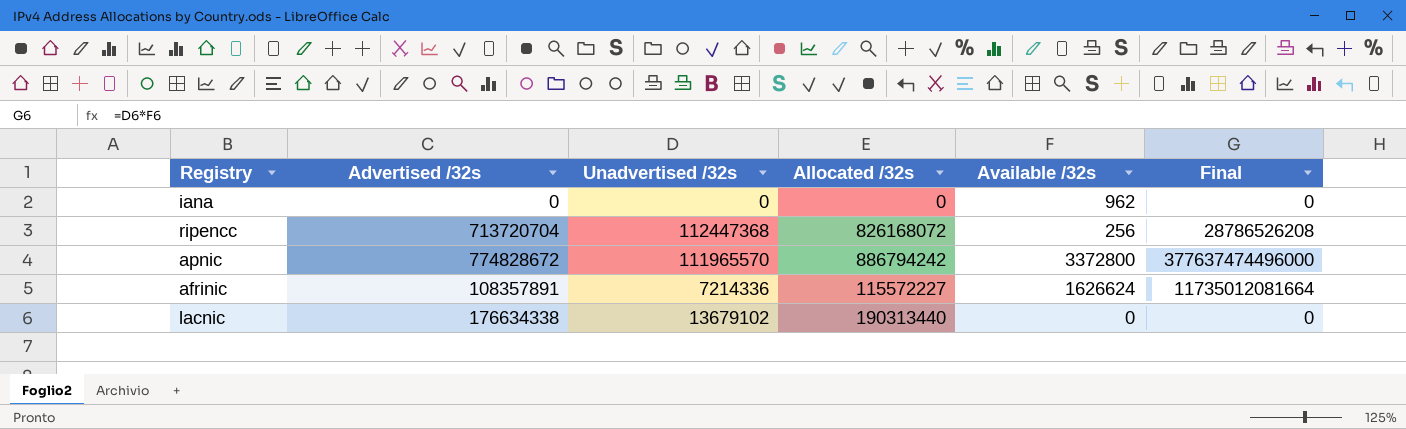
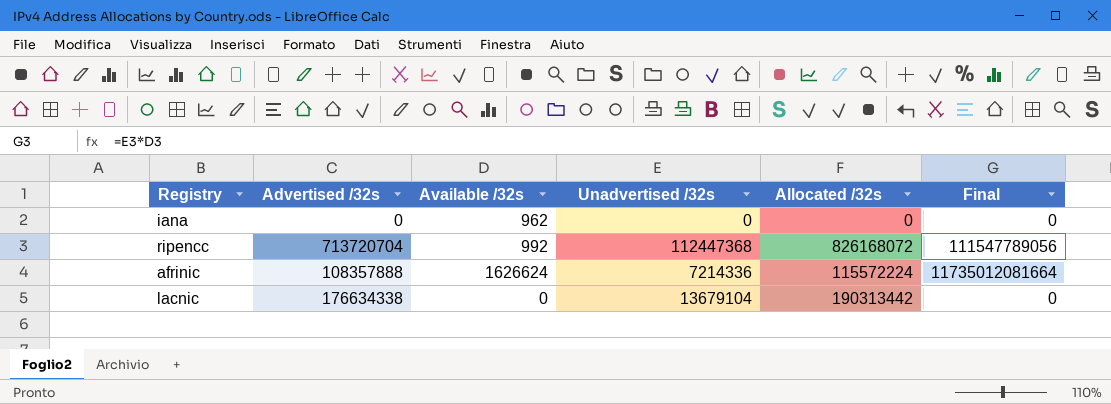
column Available /32s | position: 5 -> 3
row apnic: 774828672 | 111965570 | 886794242 | 3372800 | 377637474496000 -> none
ripencc | Available /32s: 256 -> 992
ripencc | Final: 28786526208 -> 111547789056
afrinic | Advertised /32s: 108357891 -> 108357888
afrinic | Allocated /32s: 115572227 -> 115572224
lacnic | Unadvertised /32s: 13679102 -> 13679104
lacnic | Allocated /32s: 190313440 -> 190313442

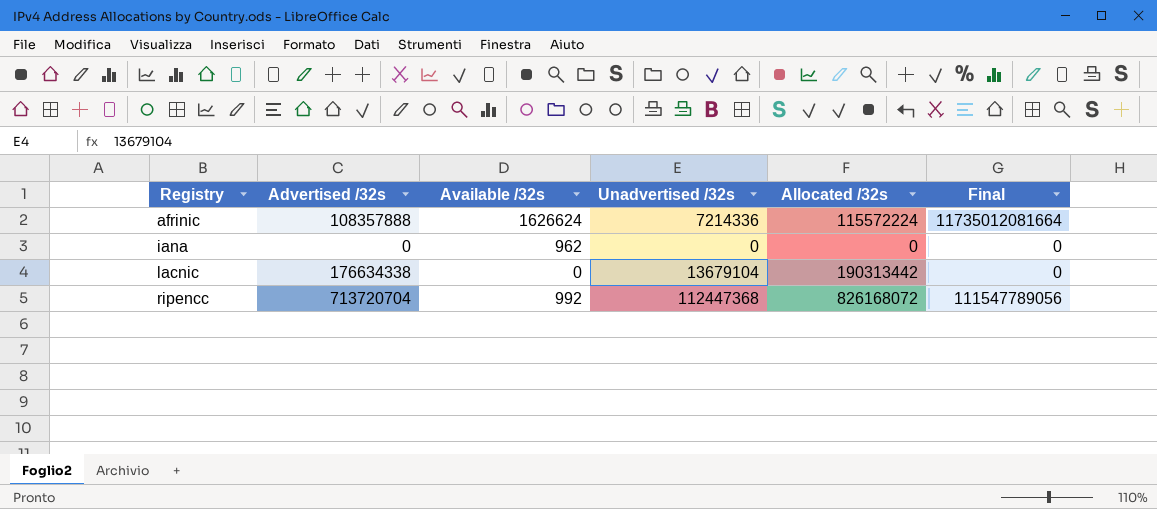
row order: none -> Registry ascending

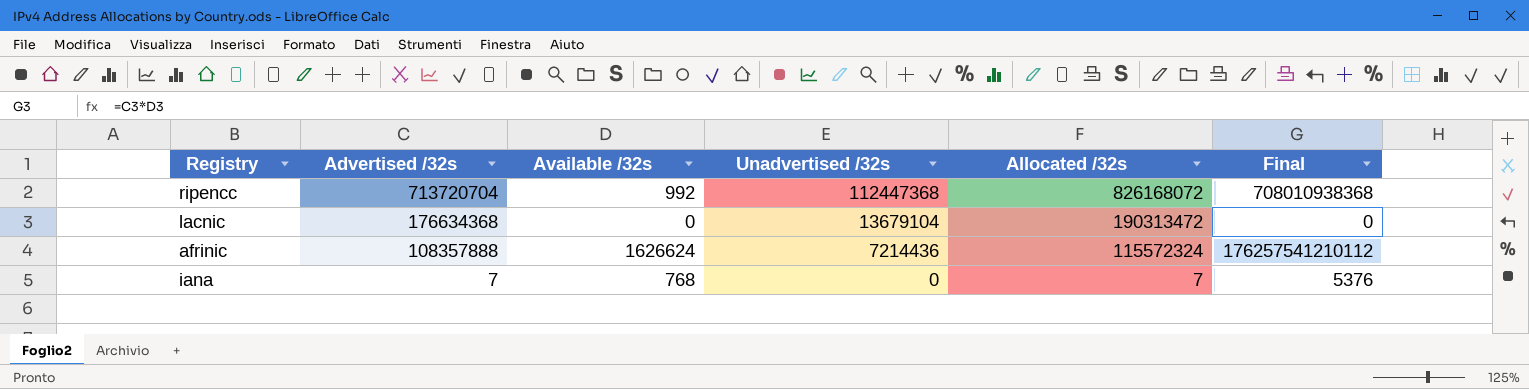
row order: Registry ascending -> Advertised /32s descending
column Final | formula: [Available /32s] * [Unadvertised /32s] -> [Advertised /32s] * [Available /32s]
lacnic | Advertised /32s: 176634338 -> 176634368
lacnic | Allocated /32s: 190313442 -> 190313472
afrinic | Unadvertised /32s: 7214336 -> 7214436
afrinic | Allocated /32s: 115572224 -> 115572324
iana | Advertised /32s: 0 -> 7
iana | Available /32s: 962 -> 768
iana | Allocated /32s: 0 -> 7

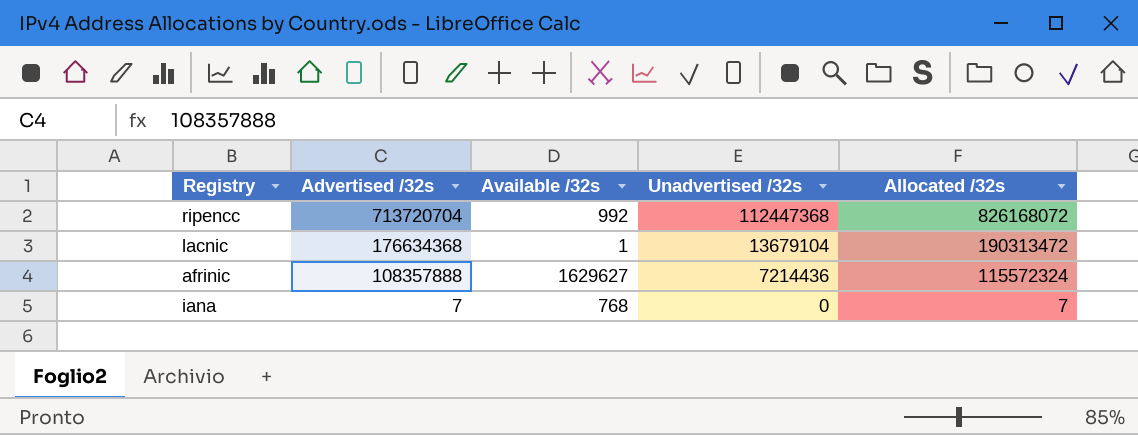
column Final | formula: [Advertised /32s] * [Available /32s] -> none
lacnic | Available /32s: 0 -> 1
afrinic | Available /32s: 1626624 -> 1629627

